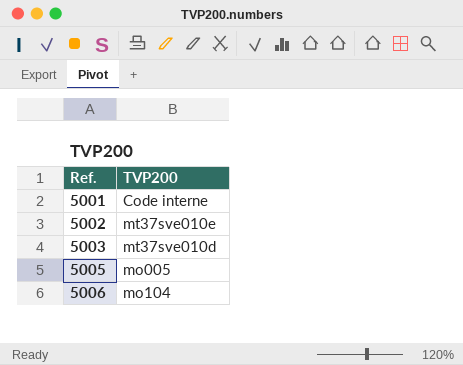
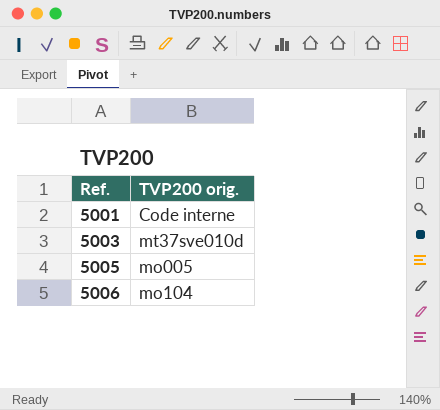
column name: TVP200 -> TVP200 orig.
row 5002: mt37sve010e -> none

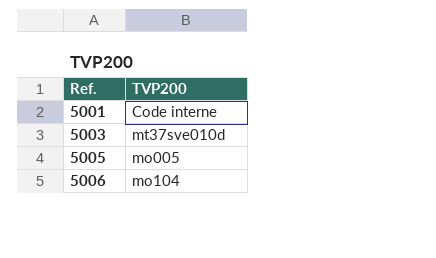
column name: TVP200 orig. -> TVP200

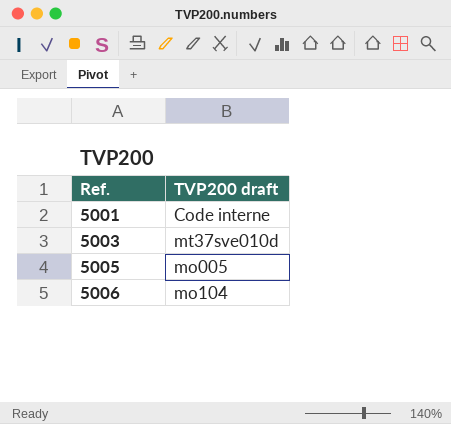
column name: TVP200 -> TVP200 draft

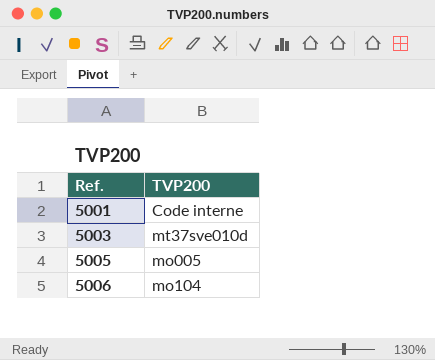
column name: TVP200 draft -> TVP200

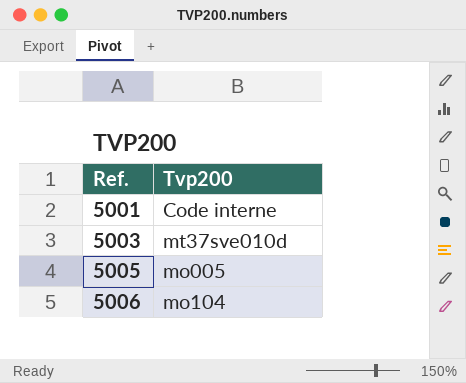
column name: TVP200 -> Tvp200

